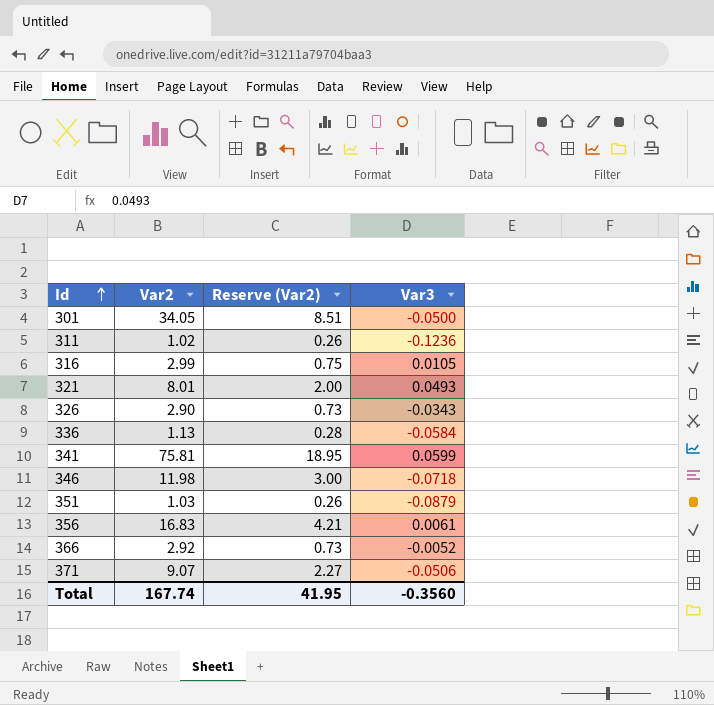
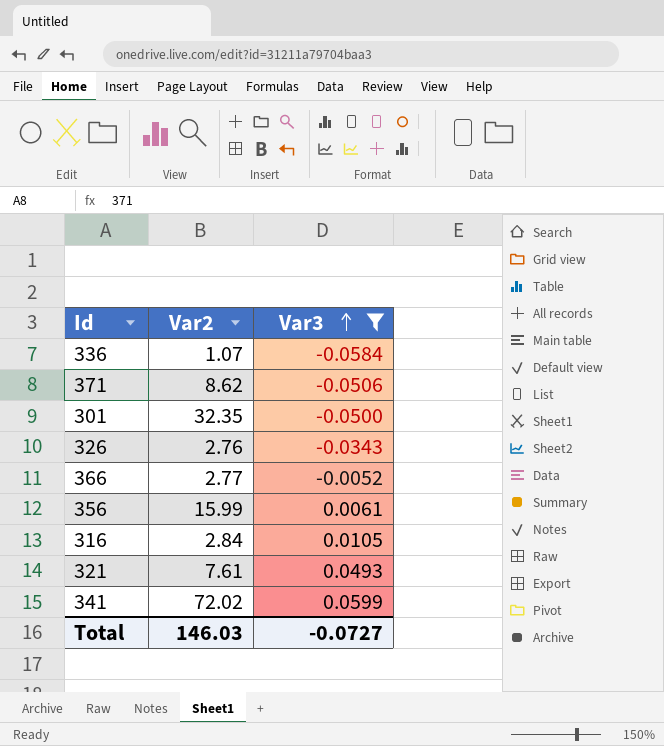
filter: none -> Var3 >= -0.0584
row order: Id ascending -> Var3 ascending
column Reserve (Var2) | formula: [Var2] * 0.25 -> none
336 | Var2: 1.13 -> 1.07
371 | Var2: 9.07 -> 8.62
301 | Var2: 34.05 -> 32.35
326 | Var2: 2.90 -> 2.76
366 | Var2: 2.92 -> 2.77
356 | Var2: 16.83 -> 15.99
316 | Var2: 2.99 -> 2.84
321 | Var2: 8.01 -> 7.61
341 | Var2: 75.81 -> 72.02
Total | Var2: 167.74 -> 146.03
Total | Var3: -0.3560 -> -0.0727

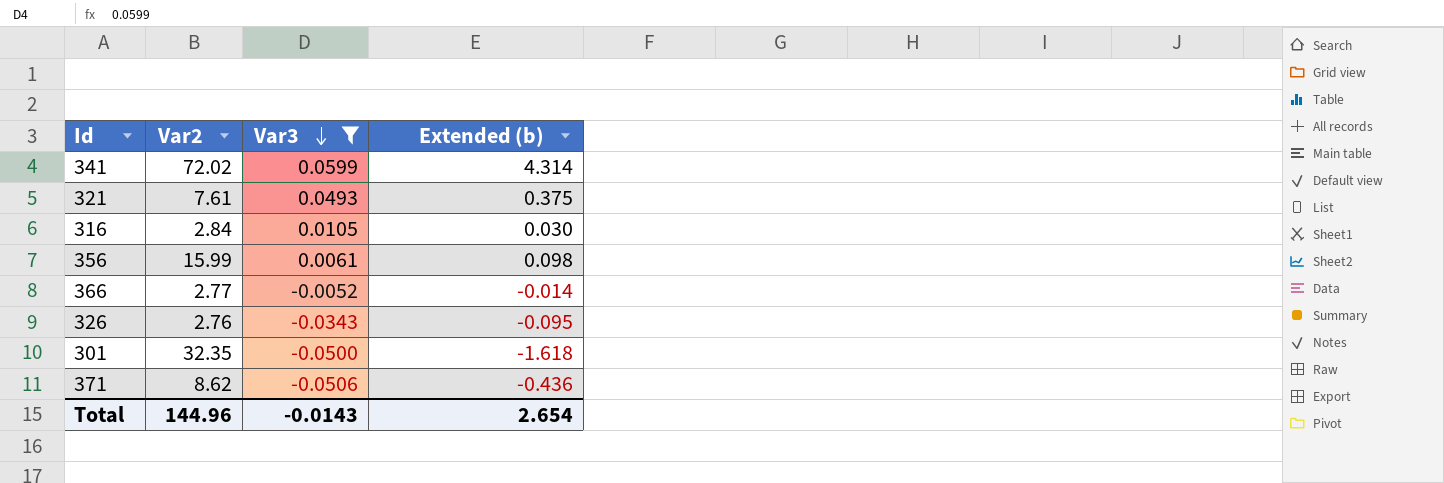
row order: Var3 ascending -> Var3 descending
column Extended (b) | formula: none -> [Var2] * [Var3]
row 336: 1.07 | -0.0584 -> none
Total | Var2: 146.03 -> 144.96
Total | Var3: -0.0727 -> -0.0143

